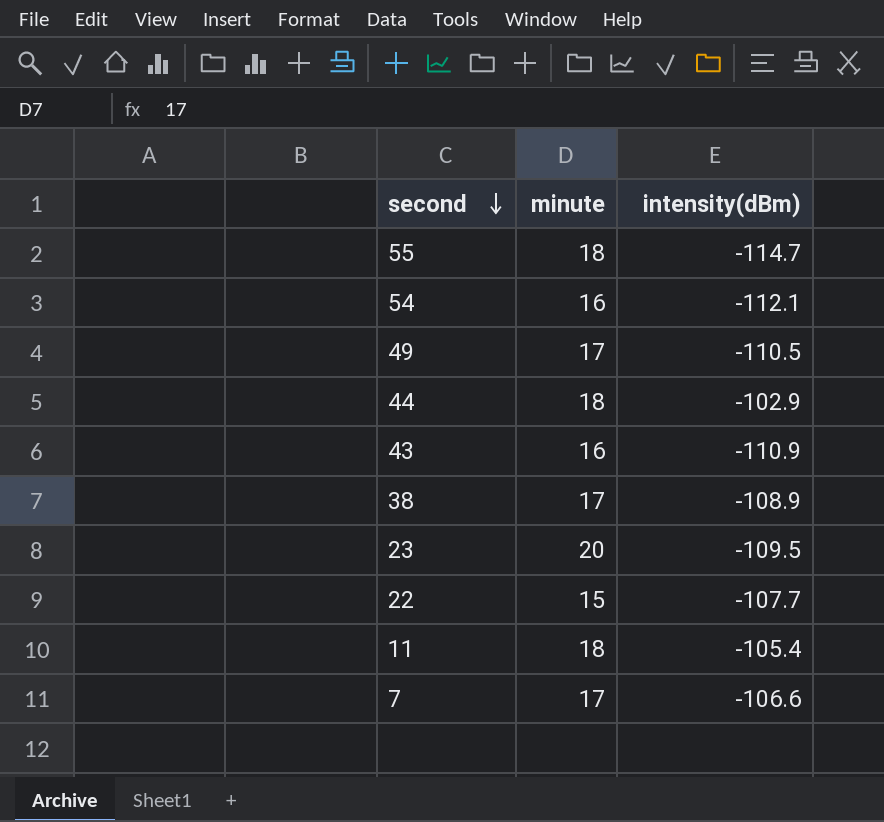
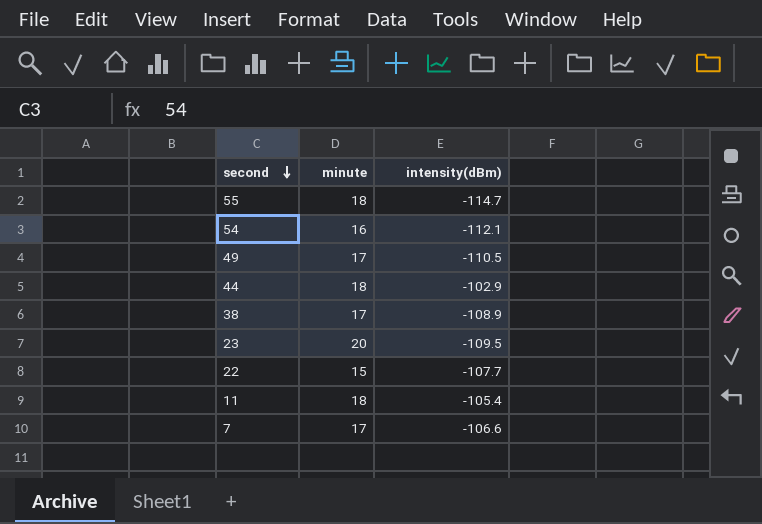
row 43: 16 | -110.9 -> none

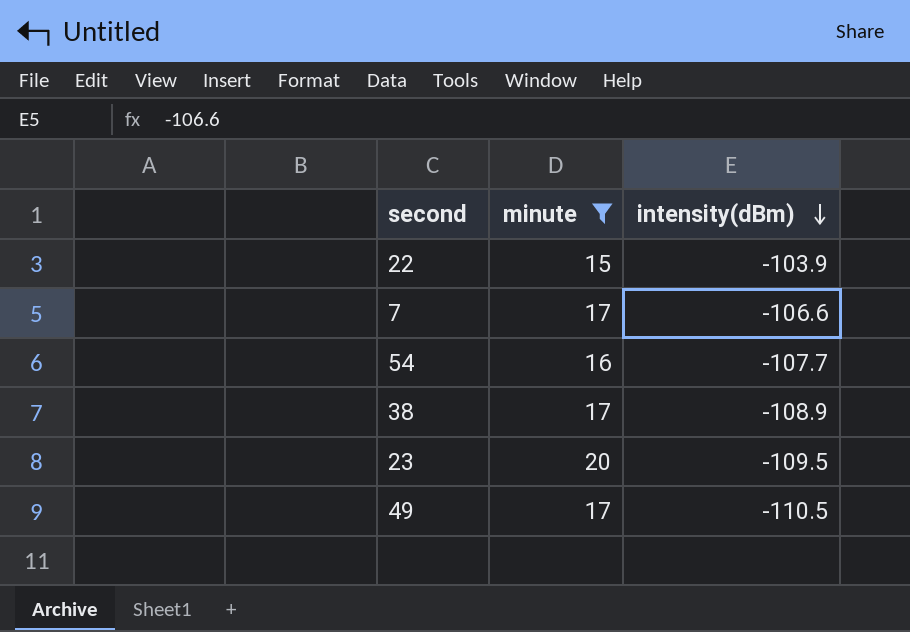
filter: none -> minute != 18
row order: second descending -> intensity(dBm) descending
22 | intensity(dBm): -107.7 -> -103.9
54 | intensity(dBm): -112.1 -> -107.7

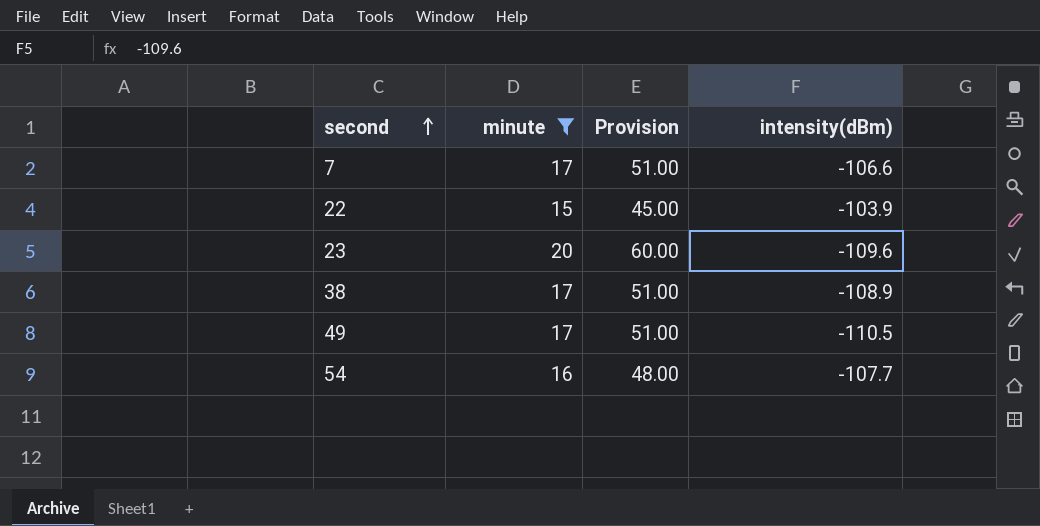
row order: intensity(dBm) descending -> second ascending
column Provision | formula: none -> [minute] * 3
23 | intensity(dBm): -109.5 -> -109.6

